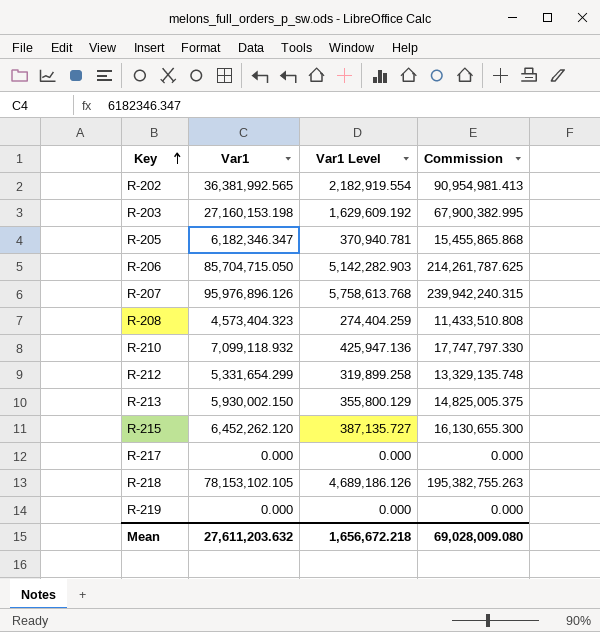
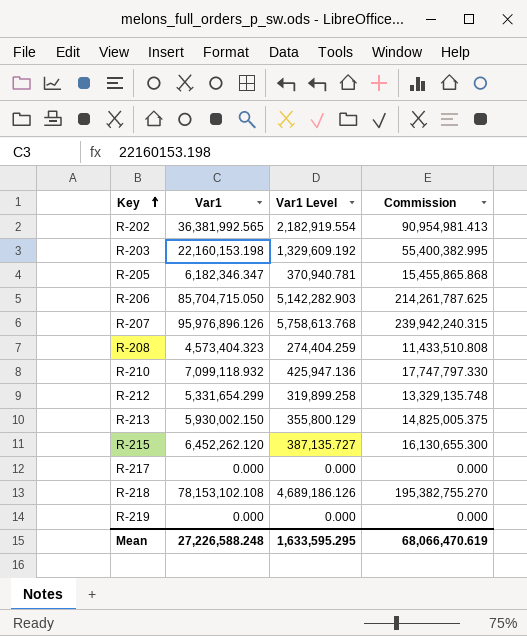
R-203 | Var1: 27,160,153.198 -> 22,160,153.198
R-203 | Var1 Level: 1,629,609.192 -> 1,329,609.192
R-203 | Commission: 67,900,382.995 -> 55,400,382.995
R-218 | Var1: 78,153,102.105 -> 78,153,102.108
R-218 | Commission: 195,382,755.263 -> 195,382,755.270
Mean | Var1: 27,611,203.632 -> 27,226,588.248
Mean | Var1 Level: 1,656,672.218 -> 1,633,595.295
Mean | Commission: 69,028,009.080 -> 68,066,470.619

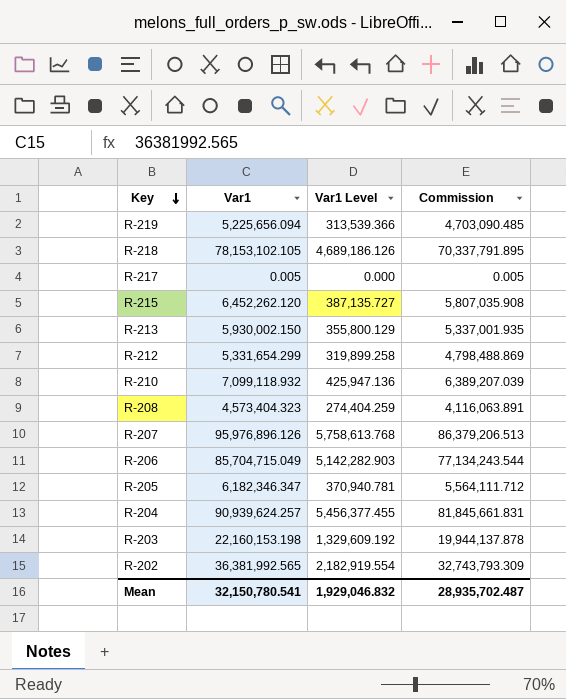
row order: Key ascending -> Key descending
column Commission | formula: [Var1] * 2.5 -> [Var1] * 0.9
R-219 | Var1: 0.000 -> 5,225,656.094
R-219 | Var1 Level: 0.000 -> 313,539.366
R-218 | Var1: 78,153,102.108 -> 78,153,102.105
R-217 | Var1: 0.000 -> 0.005
R-206 | Var1: 85,704,715.050 -> 85,704,715.049
row R-204: none -> 90,939,624.257 | 5,456,377.455 | 81,845,661.831
Mean | Var1: 27,226,588.248 -> 32,150,780.541
Mean | Var1 Level: 1,633,595.295 -> 1,929,046.832
Mean | Commission: 68,066,470.619 -> 28,935,702.487

